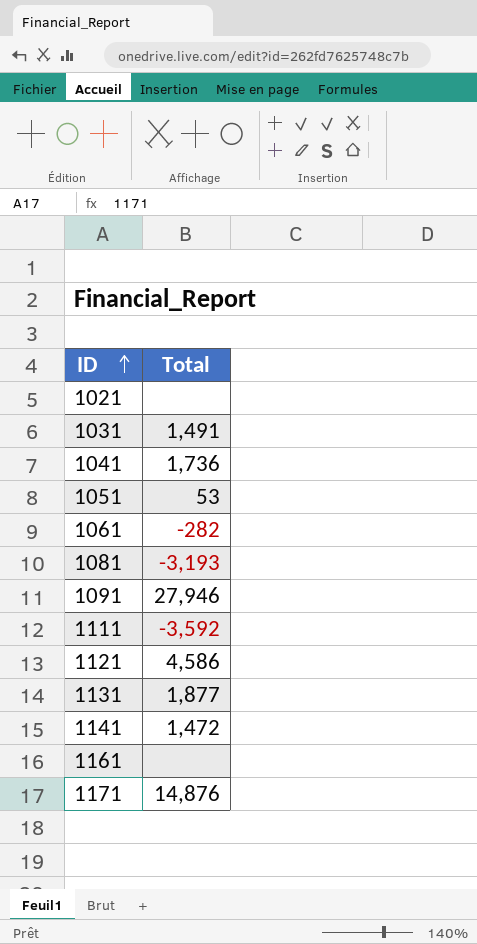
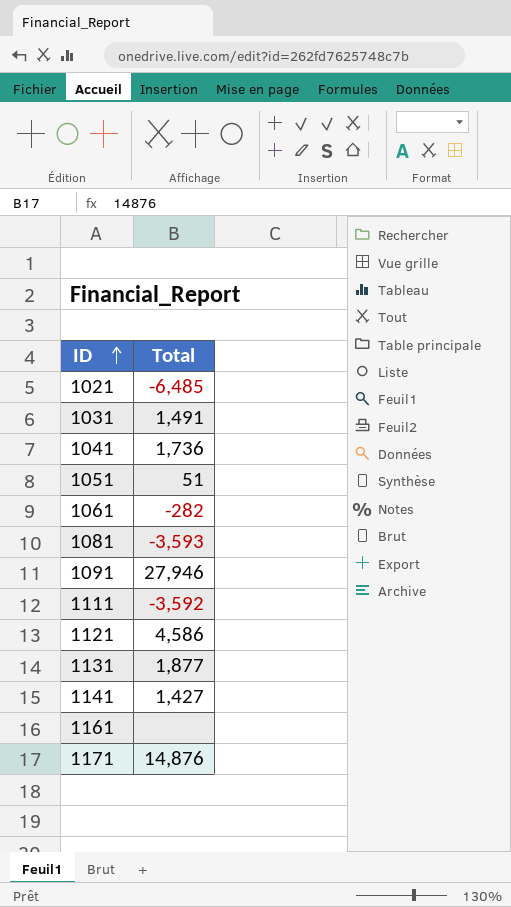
1021 | Total: none -> -6,485
1051 | Total: 53 -> 51
1081 | Total: -3,193 -> -3,593
1141 | Total: 1,472 -> 1,427

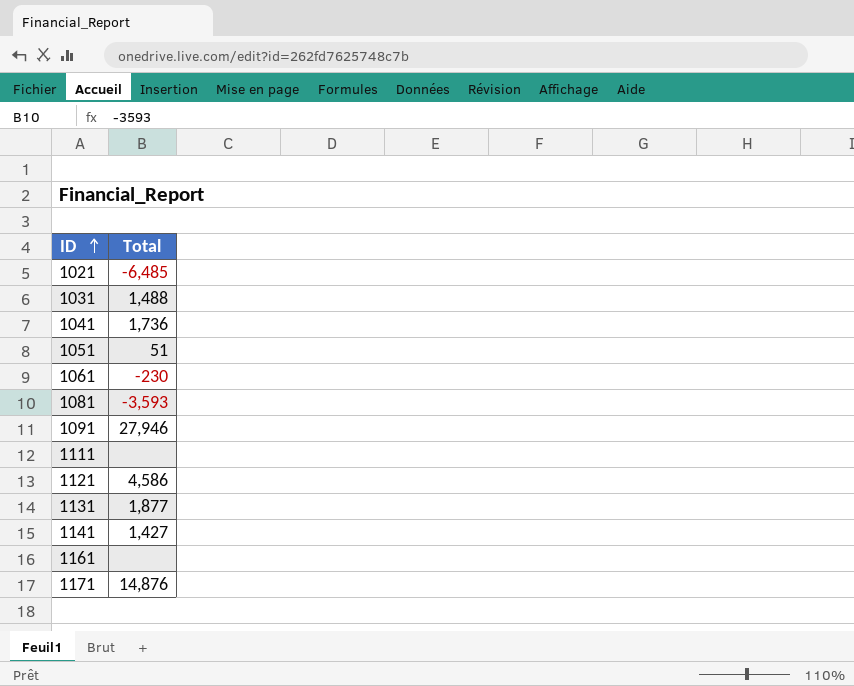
1031 | Total: 1,491 -> 1,488
1061 | Total: -282 -> -230
1111 | Total: -3,592 -> none

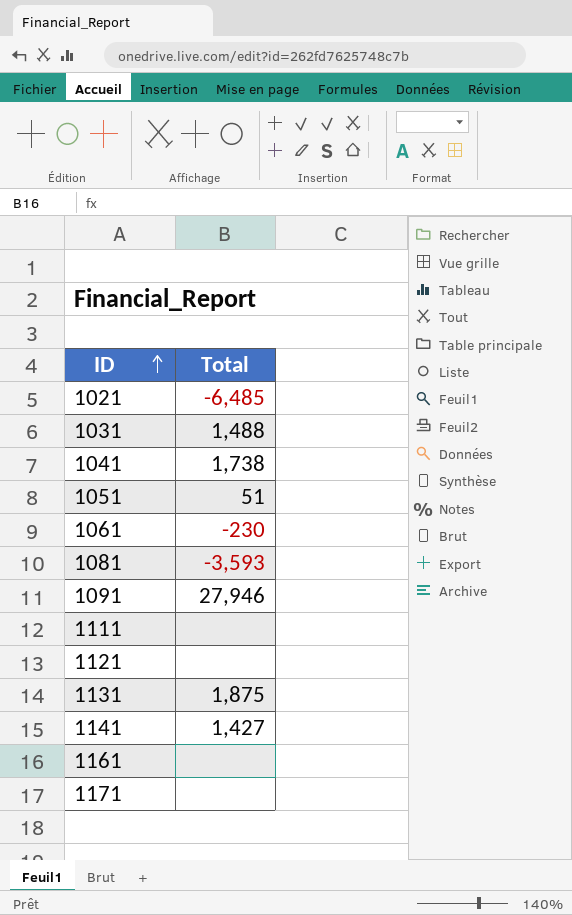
1041 | Total: 1,736 -> 1,738
1121 | Total: 4,586 -> none
1131 | Total: 1,877 -> 1,875
1171 | Total: 14,876 -> none

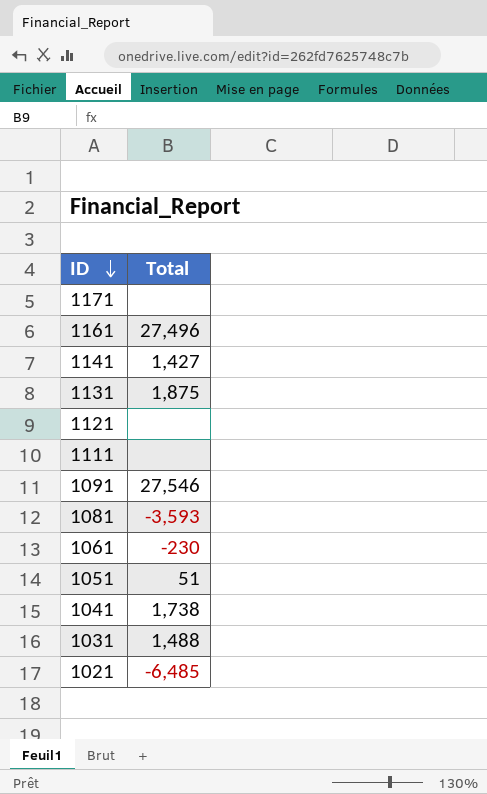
row order: ID ascending -> ID descending
1161 | Total: none -> 27,496
1091 | Total: 27,946 -> 27,546

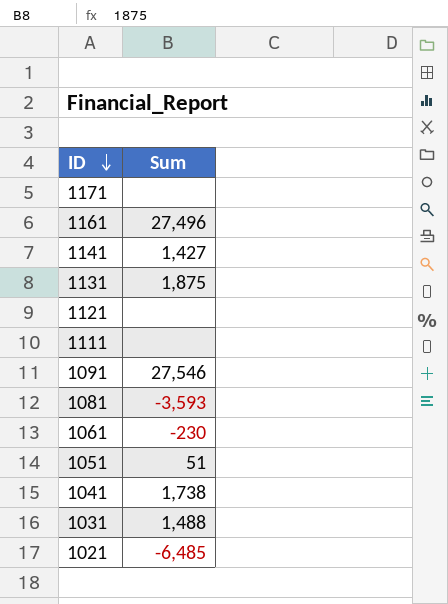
column name: Total -> Sum

